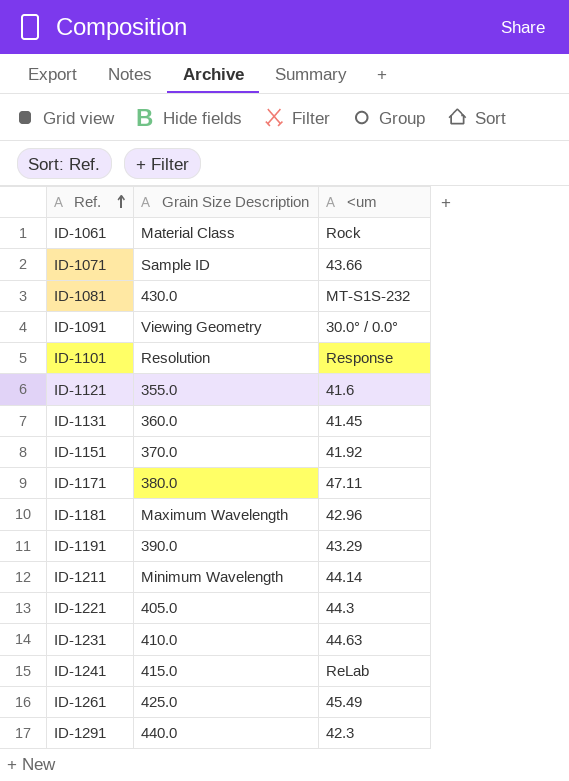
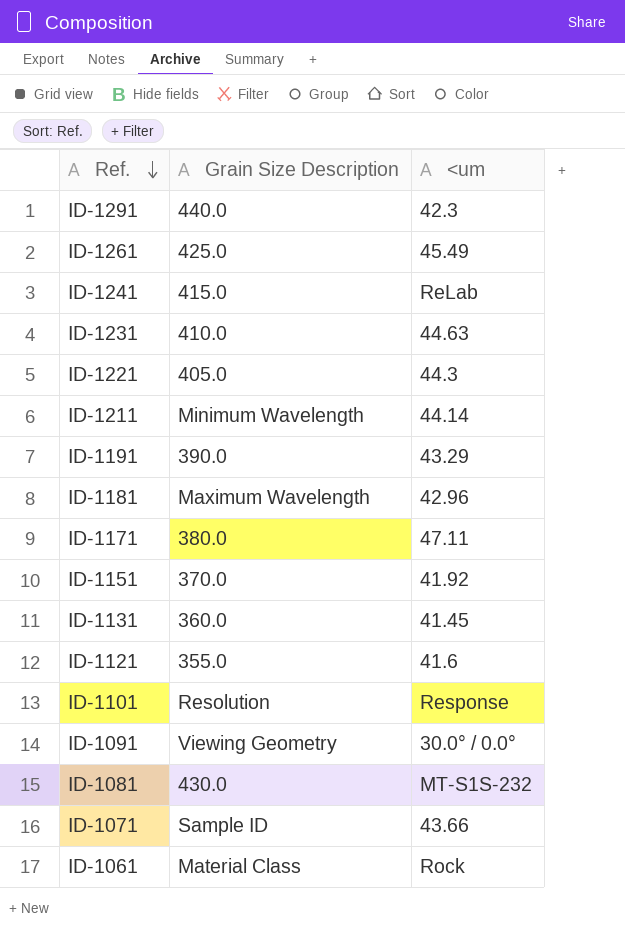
row order: Ref. ascending -> Ref. descending

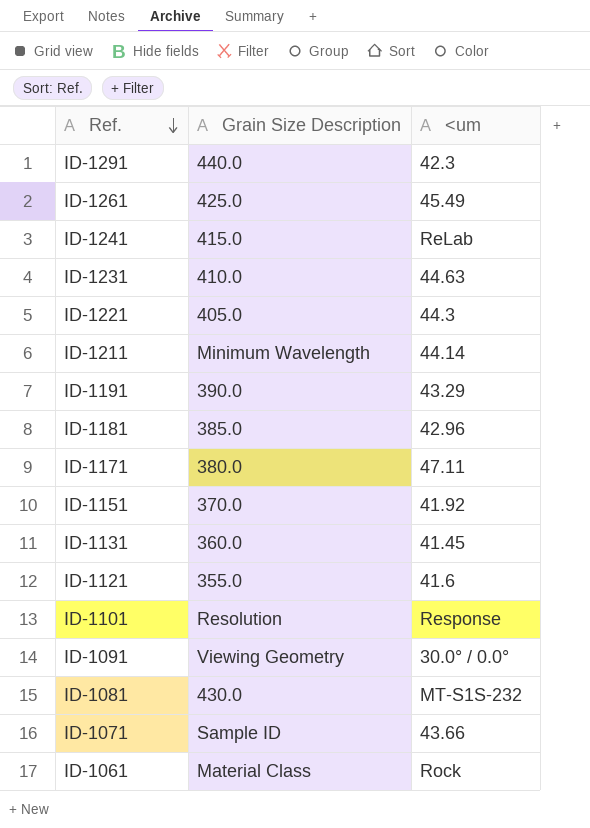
ID-1181 | Grain Size Description: Maximum Wavelength -> 385.0

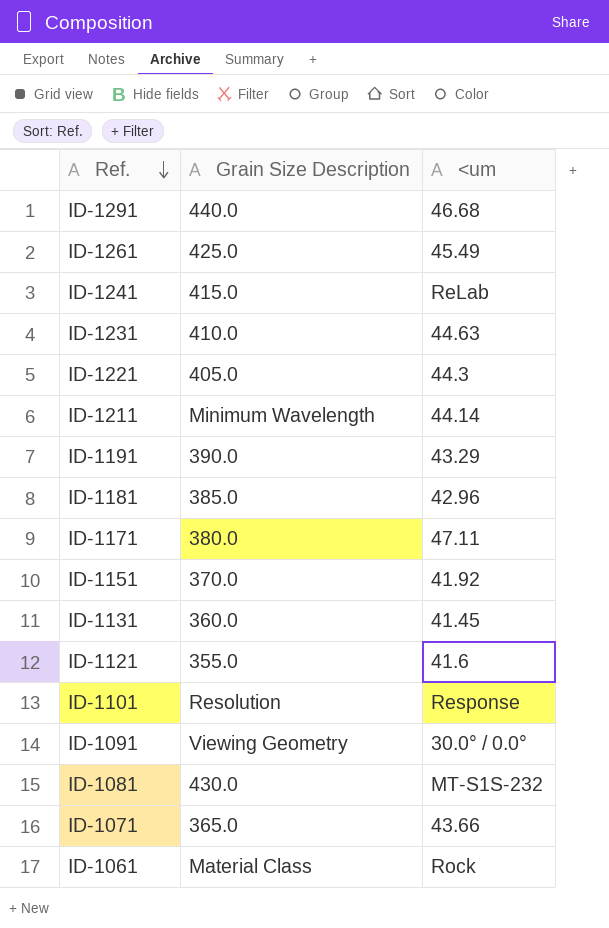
ID-1291 | <um: 42.3 -> 46.68
ID-1071 | Grain Size Description: Sample ID -> 365.0

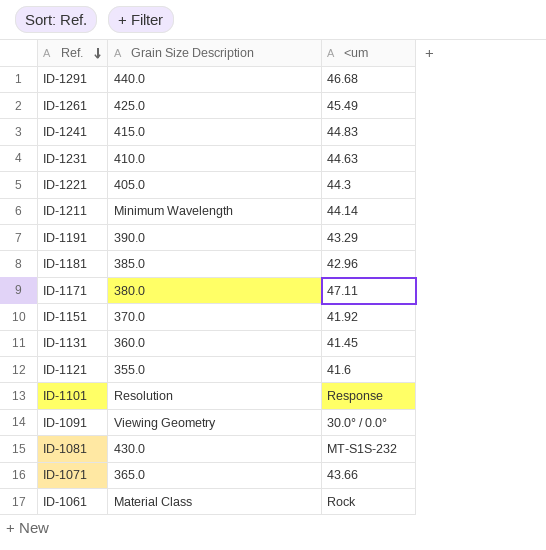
ID-1241 | <um: ReLab -> 44.83

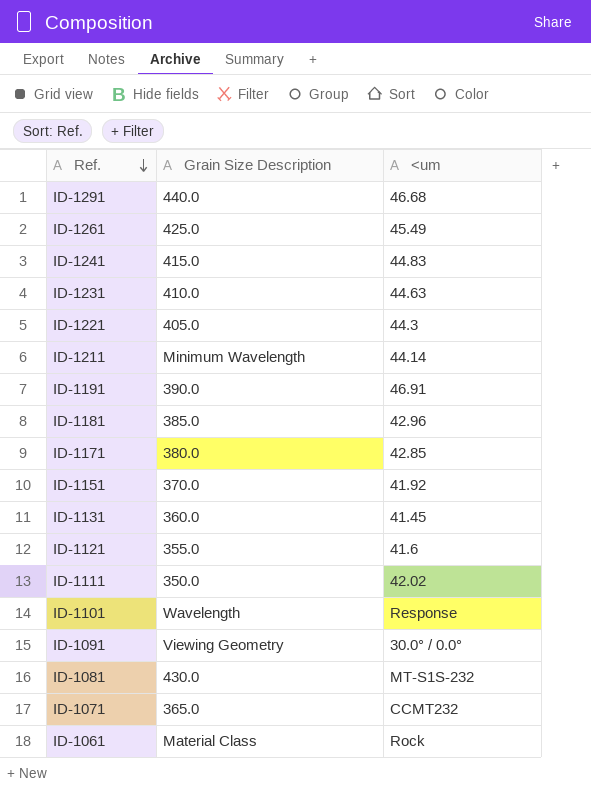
ID-1191 | <um: 43.29 -> 46.91
ID-1171 | <um: 47.11 -> 42.85
row ID-1111: none -> 350.0 | 42.02
ID-1101 | Grain Size Description: Resolution -> Wavelength
ID-1071 | <um: 43.66 -> CCMT232

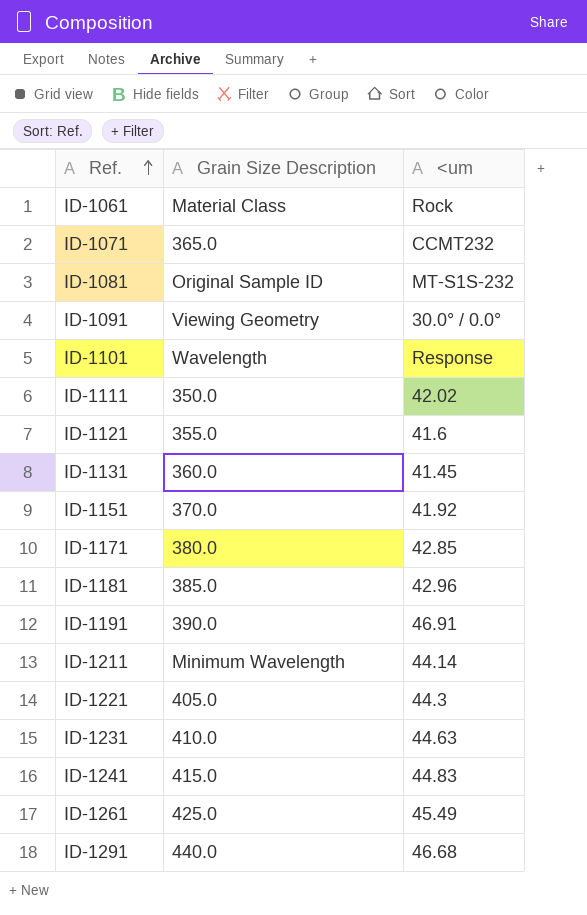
row order: Ref. descending -> Ref. ascending
ID-1081 | Grain Size Description: 430.0 -> Original Sample ID

